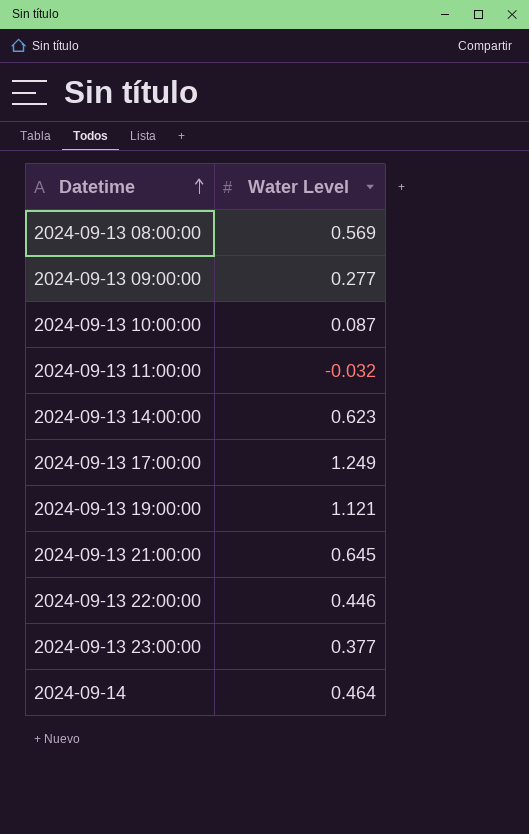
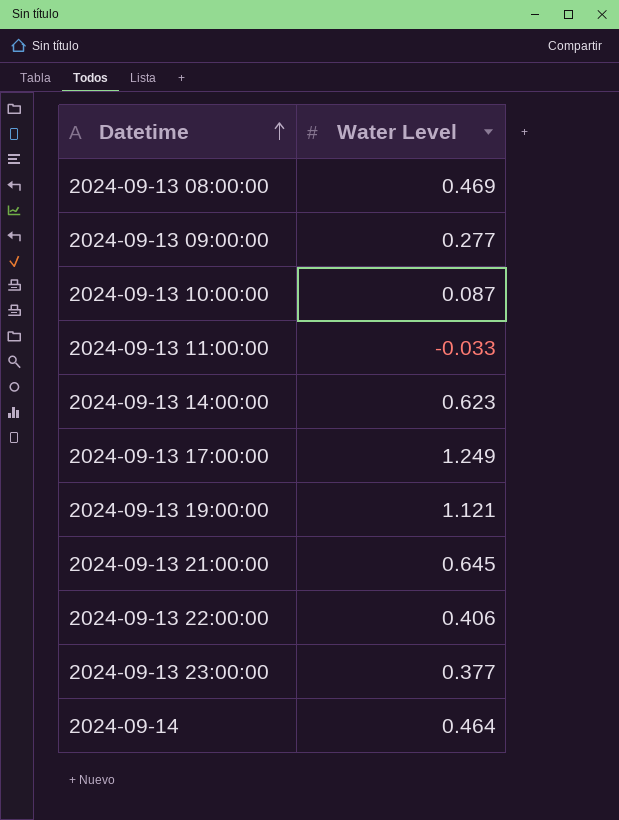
2024-09-13 08:00:00 | Water Level: 0.569 -> 0.469
2024-09-13 11:00:00 | Water Level: -0.032 -> -0.033
2024-09-13 22:00:00 | Water Level: 0.446 -> 0.406

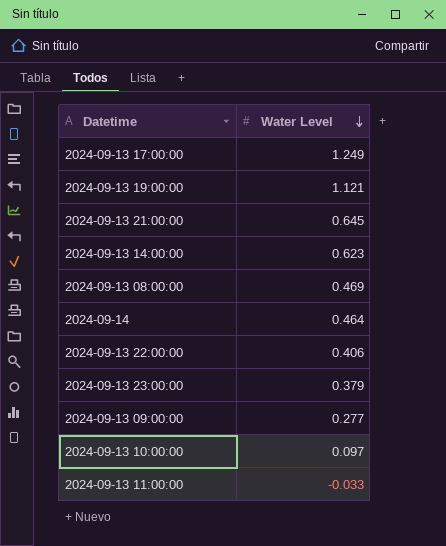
row order: Datetime ascending -> Water Level descending
2024-09-13 23:00:00 | Water Level: 0.377 -> 0.379
2024-09-13 10:00:00 | Water Level: 0.087 -> 0.097

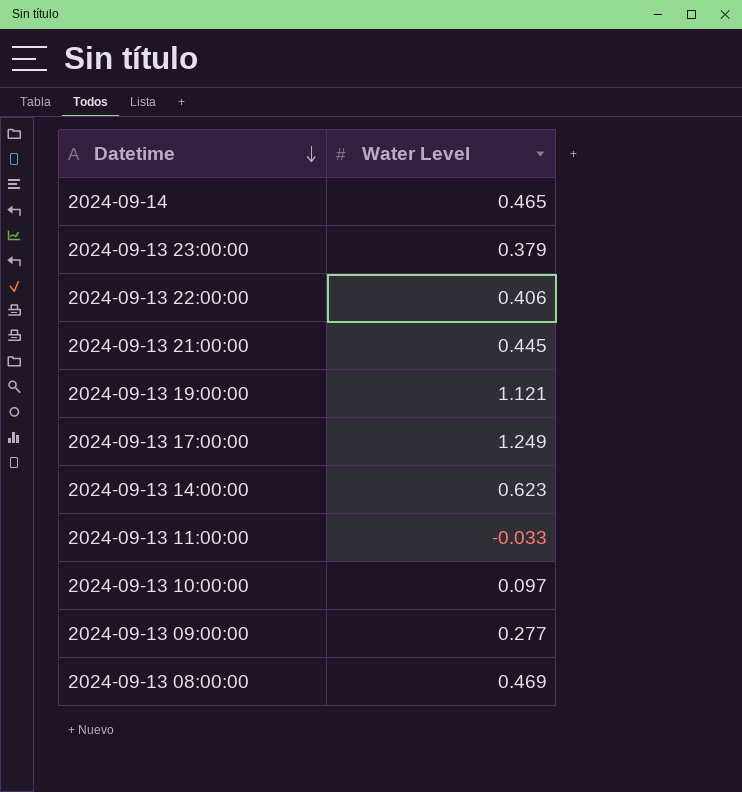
row order: Water Level descending -> Datetime descending
2024-09-14 | Water Level: 0.464 -> 0.465
2024-09-13 21:00:00 | Water Level: 0.645 -> 0.445

